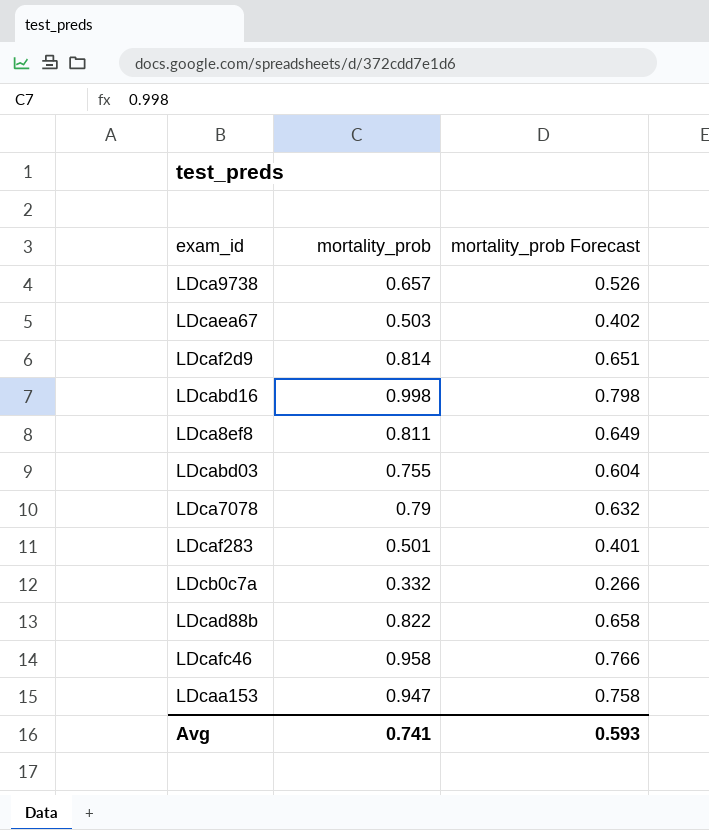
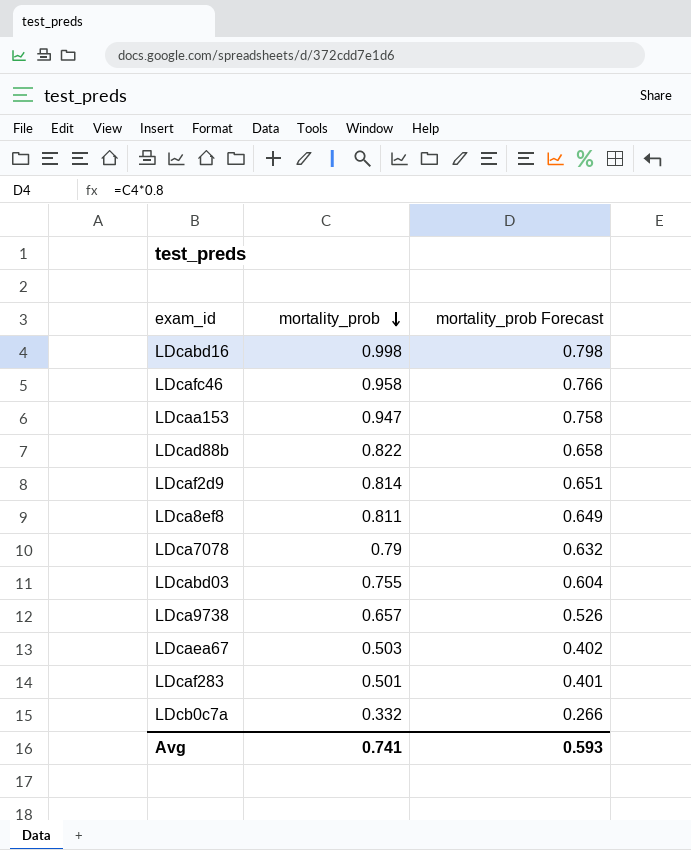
row order: none -> mortality_prob descending

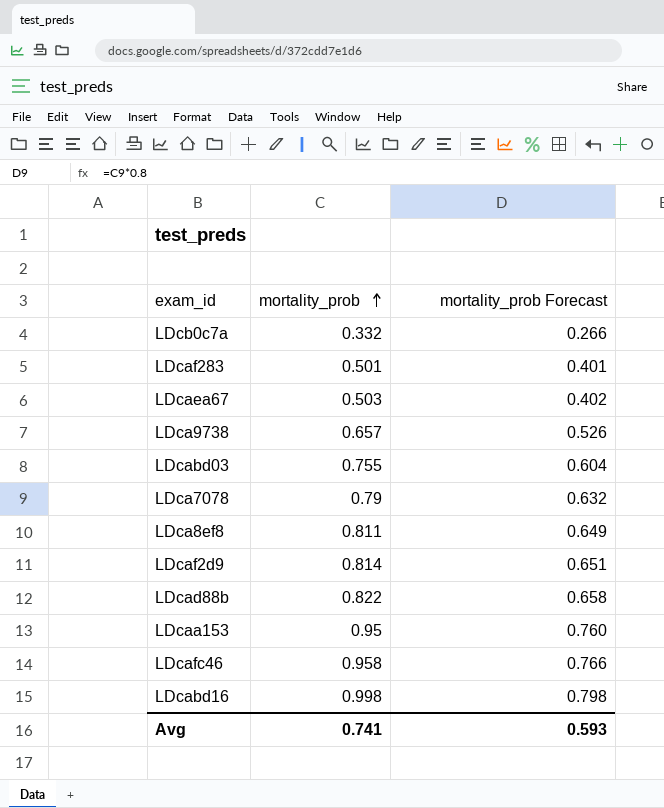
row order: mortality_prob descending -> mortality_prob ascending
LDcaa153 | mortality_prob: 0.947 -> 0.95
LDcaa153 | mortality_prob Forecast: 0.758 -> 0.760

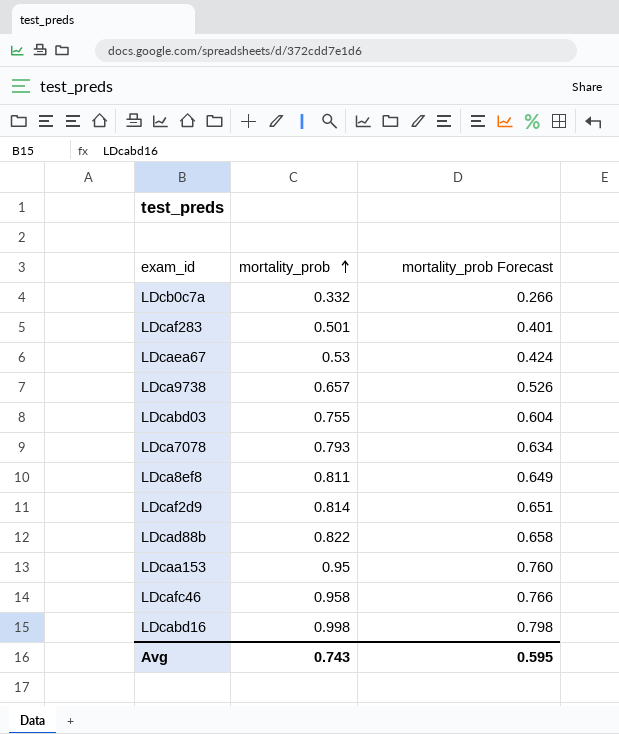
LDcaea67 | mortality_prob: 0.503 -> 0.53
LDcaea67 | mortality_prob Forecast: 0.402 -> 0.424
LDca7078 | mortality_prob: 0.79 -> 0.793
LDca7078 | mortality_prob Forecast: 0.632 -> 0.634
Avg | mortality_prob: 0.741 -> 0.743
Avg | mortality_prob Forecast: 0.593 -> 0.595

